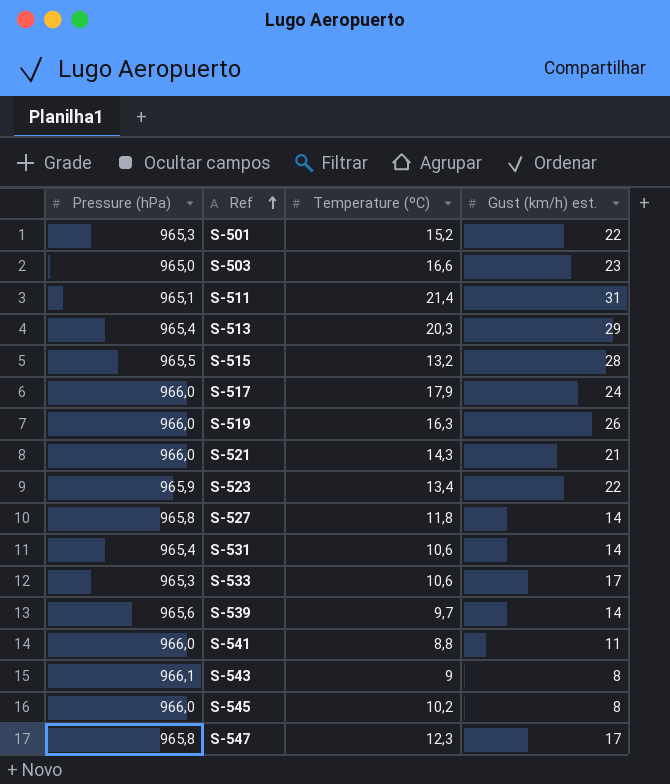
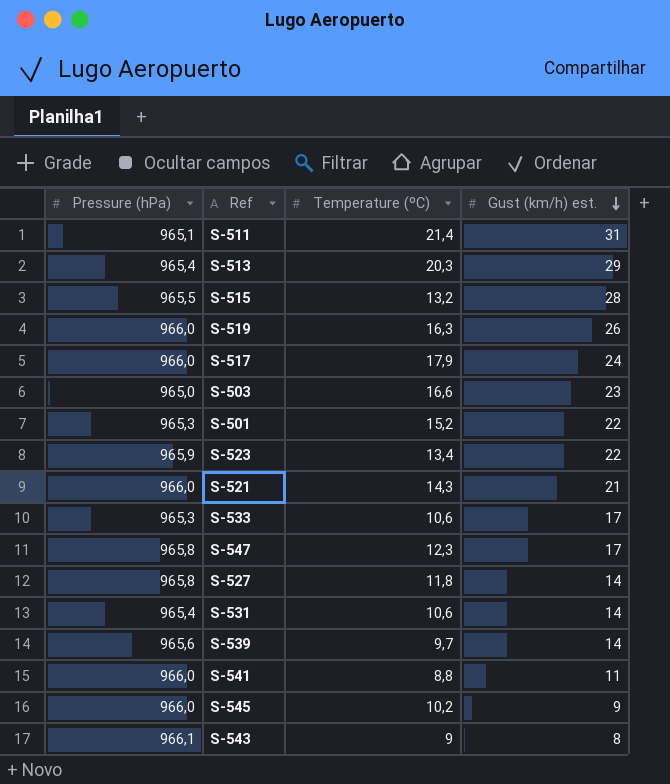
row order: Ref ascending -> Gust (km/h) est. descending
S-545 | Gust (km/h) est.: 8 -> 9

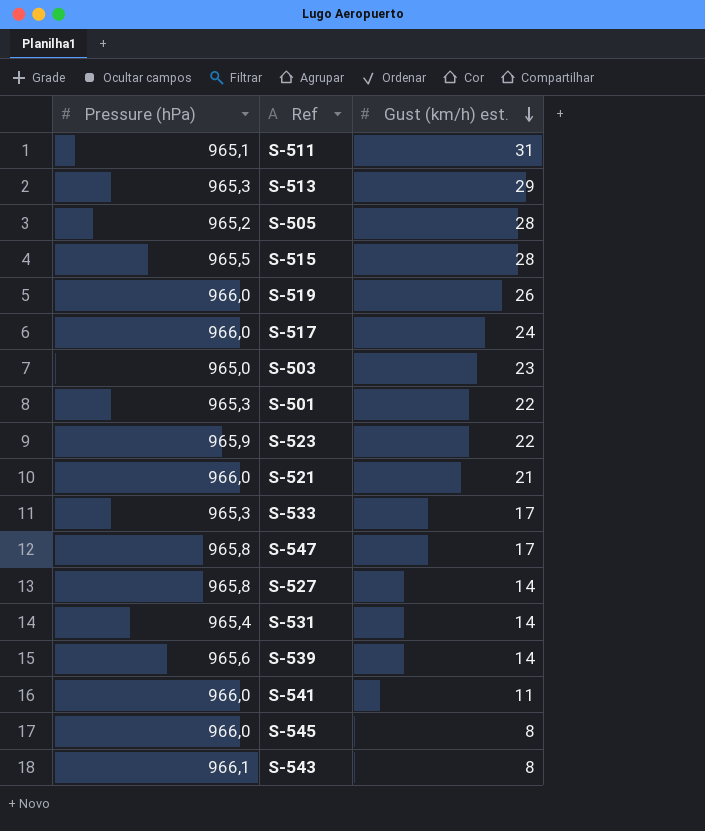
column Temperature (ºC) | position: 3 -> none
S-513 | Pressure (hPa): 965,4 -> 965,3
row S-505: none -> 965,2 | 28
S-545 | Gust (km/h) est.: 9 -> 8

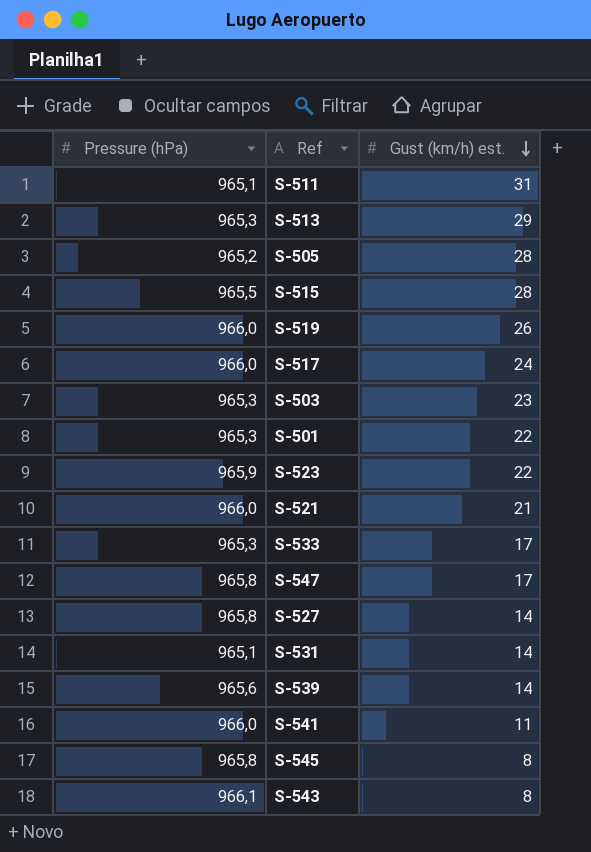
S-503 | Pressure (hPa): 965,0 -> 965,3
S-531 | Pressure (hPa): 965,4 -> 965,1
S-545 | Pressure (hPa): 966,0 -> 965,8

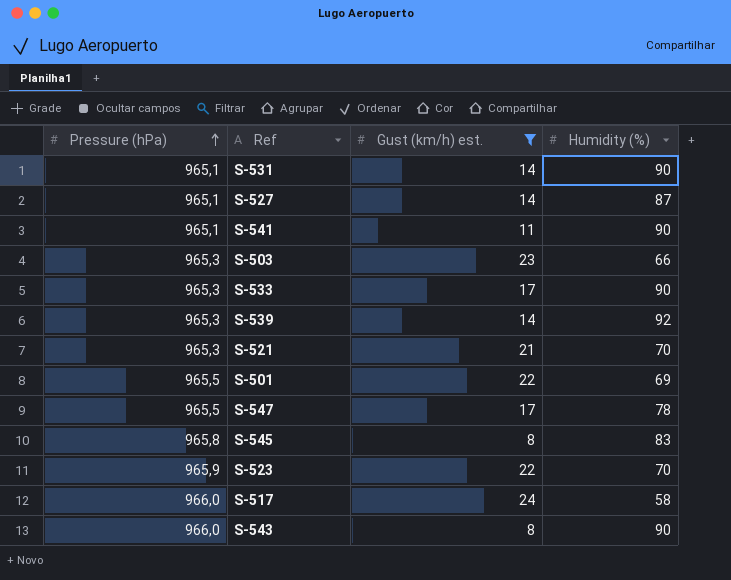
filter: none -> Gust (km/h) est. <= 24
row order: Gust (km/h) est. descending -> Pressure (hPa) ascending
column Humidity (%) | position: none -> 4
S-527 | Pressure (hPa): 965,8 -> 965,1
S-541 | Pressure (hPa): 966,0 -> 965,1
S-539 | Pressure (hPa): 965,6 -> 965,3
S-521 | Pressure (hPa): 966,0 -> 965,3
S-501 | Pressure (hPa): 965,3 -> 965,5
S-547 | Pressure (hPa): 965,8 -> 965,5
S-543 | Pressure (hPa): 966,1 -> 966,0

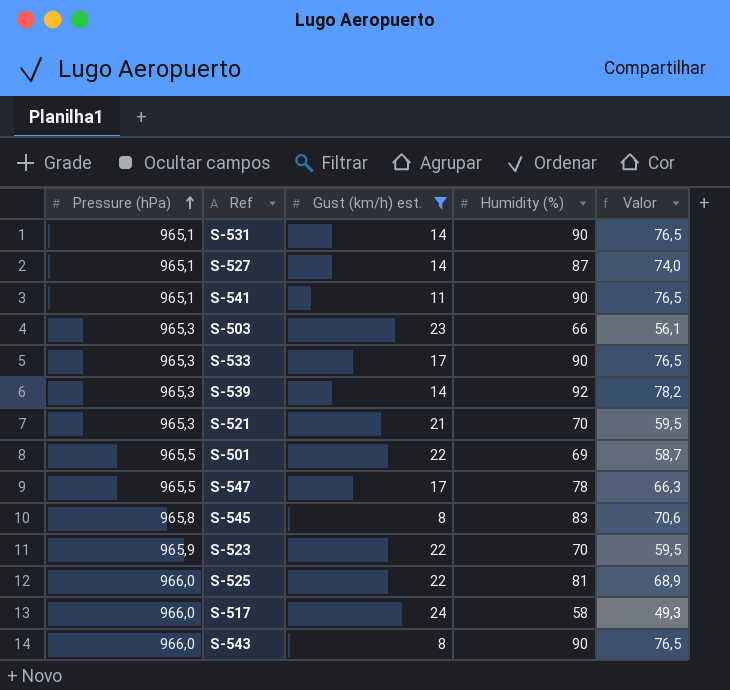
column Valor | formula: none -> [Humidity (%)] * 0,85
row S-525: none -> 966,0 | 22 | 81 | 68,9

